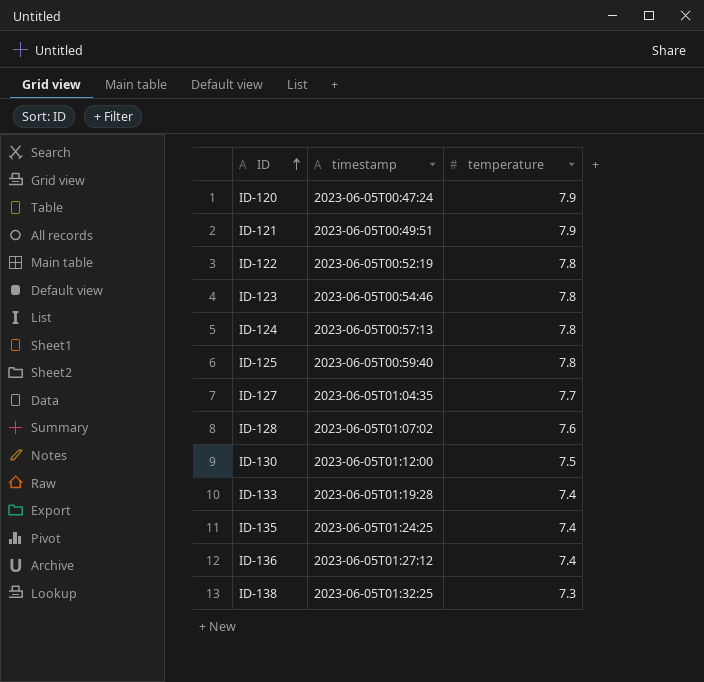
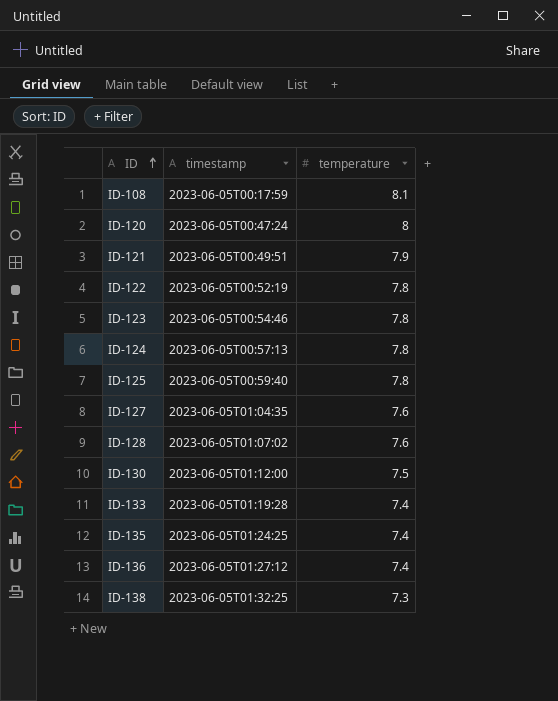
row ID-108: none -> 2023-06-05T00:17:59 | 8.1
ID-120 | temperature: 7.9 -> 8
ID-127 | temperature: 7.7 -> 7.6

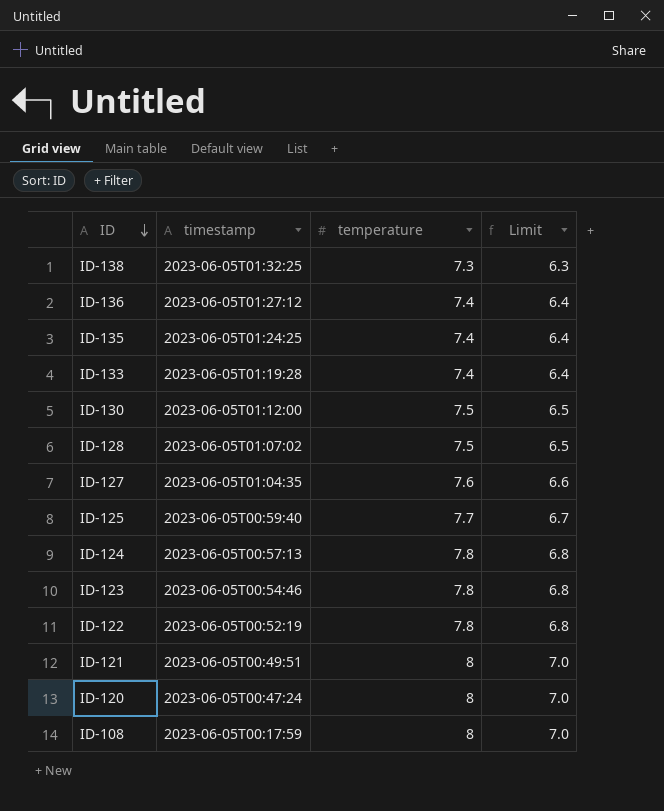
row order: ID ascending -> ID descending
column Limit | formula: none -> [temperature] - 1
ID-128 | temperature: 7.6 -> 7.5
ID-125 | temperature: 7.8 -> 7.7
ID-121 | temperature: 7.9 -> 8
ID-108 | temperature: 8.1 -> 8

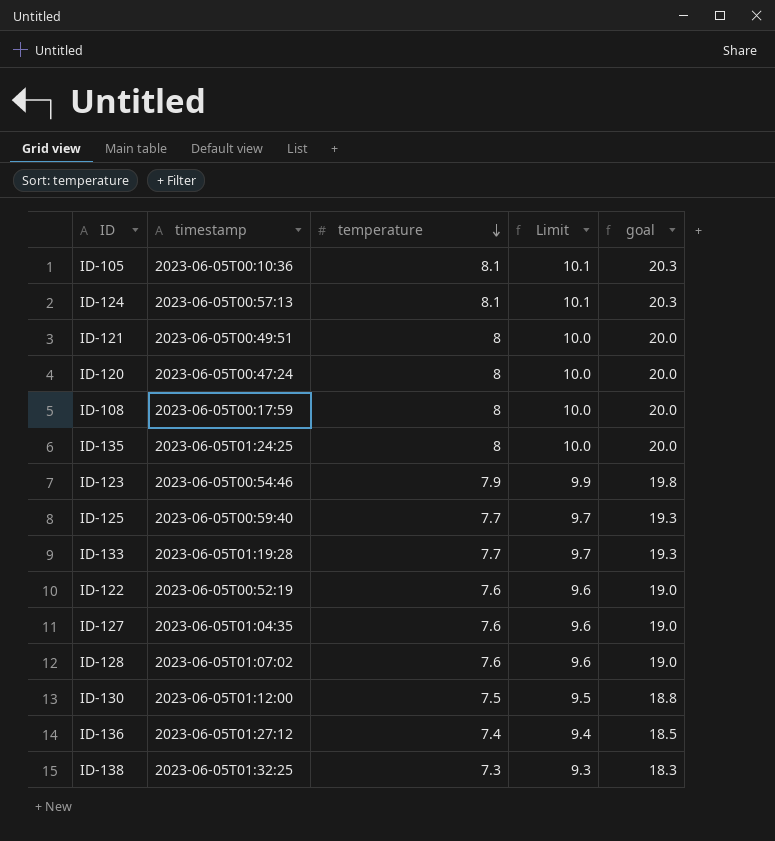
row order: ID descending -> temperature descending
column Limit | formula: [temperature] - 1 -> [temperature] + 2
column goal | formula: none -> [temperature] * 2.5
row ID-105: none -> 2023-06-05T00:10:36 | 8.1 | 10.1 | 20.3
ID-124 | temperature: 7.8 -> 8.1
ID-135 | temperature: 7.4 -> 8
ID-123 | temperature: 7.8 -> 7.9
ID-133 | temperature: 7.4 -> 7.7
ID-122 | temperature: 7.8 -> 7.6
ID-128 | temperature: 7.5 -> 7.6

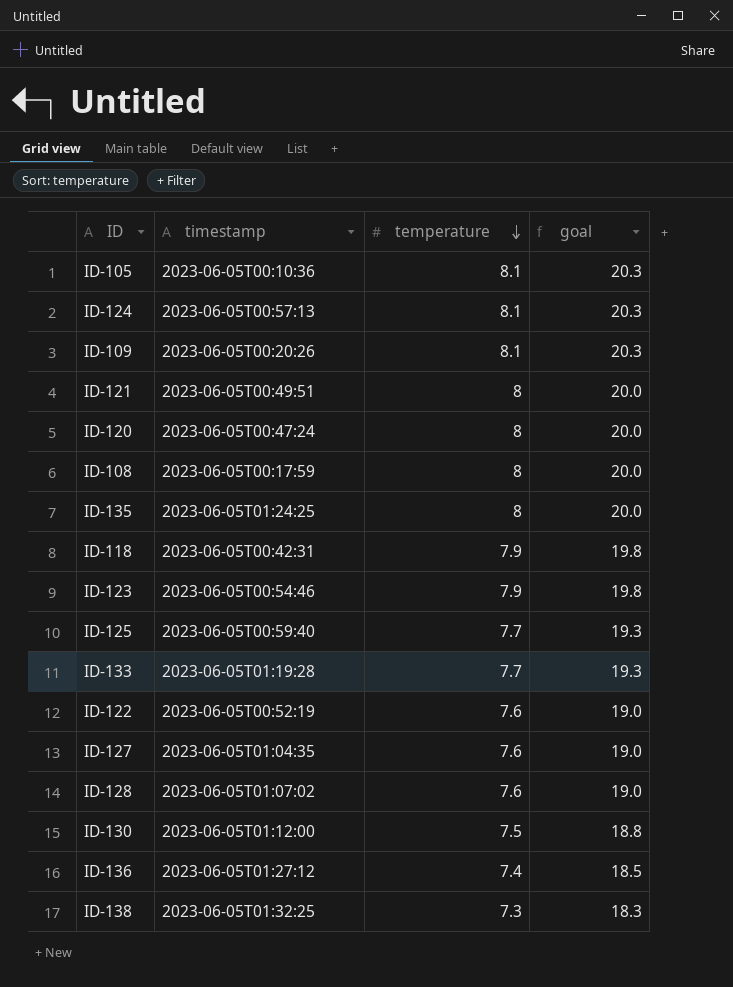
column Limit | formula: [temperature] + 2 -> none
row ID-109: none -> 2023-06-05T00:20:26 | 8.1 | 20.3
row ID-118: none -> 2023-06-05T00:42:31 | 7.9 | 19.8

